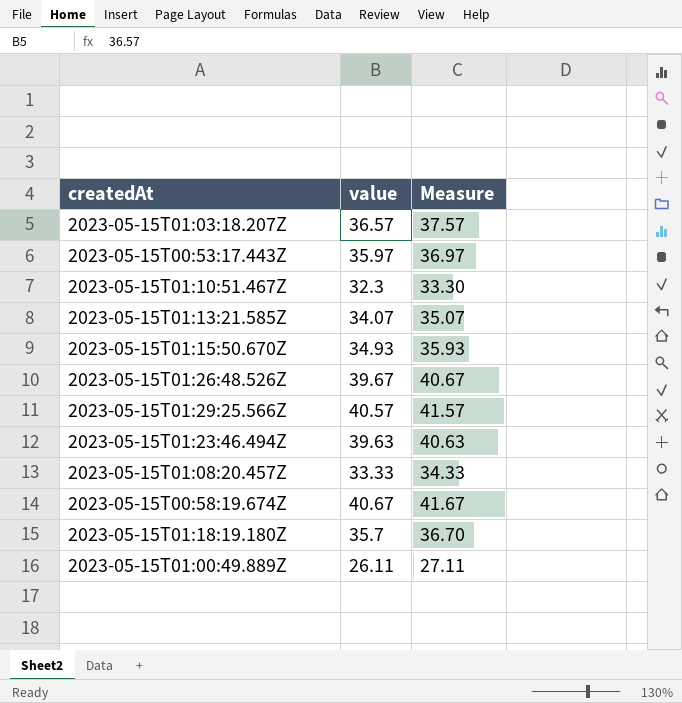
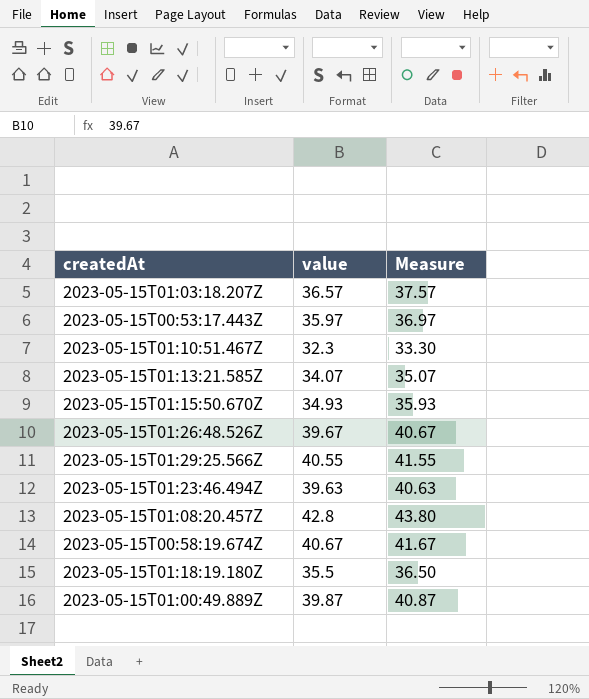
2023-05-15T01:29:25.566Z | value: 40.57 -> 40.55
2023-05-15T01:29:25.566Z | Measure: 41.57 -> 41.55
2023-05-15T01:08:20.457Z | value: 33.33 -> 42.8
2023-05-15T01:08:20.457Z | Measure: 34.33 -> 43.80
2023-05-15T01:18:19.180Z | value: 35.7 -> 35.5
2023-05-15T01:18:19.180Z | Measure: 36.70 -> 36.50
2023-05-15T01:00:49.889Z | value: 26.11 -> 39.87
2023-05-15T01:00:49.889Z | Measure: 27.11 -> 40.87

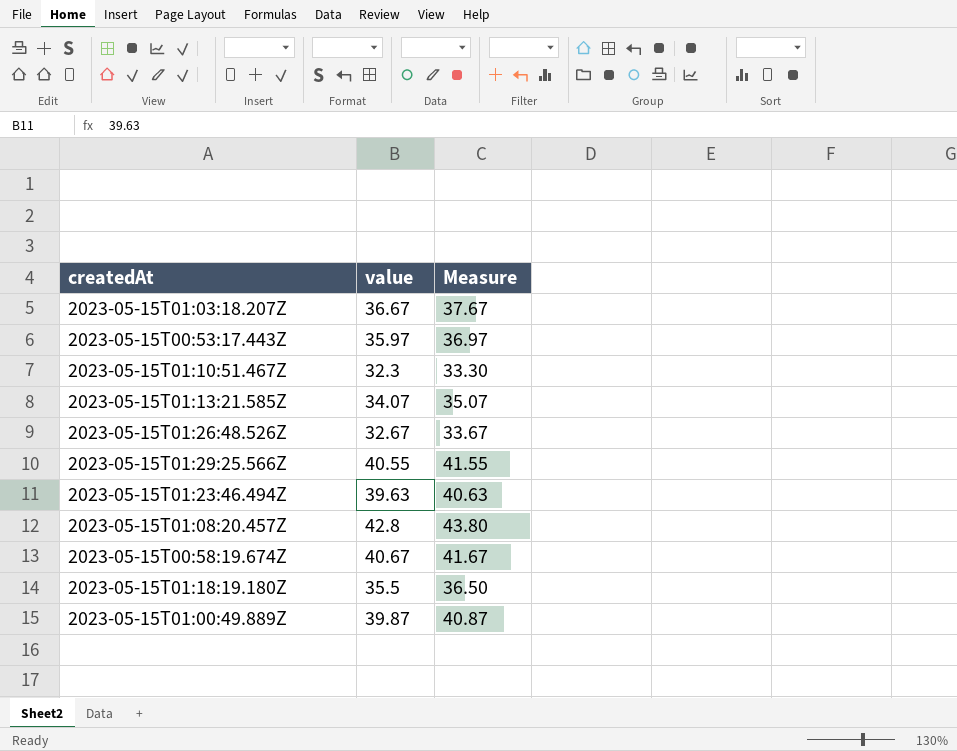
row 2023-05-15T01:15:50.670Z: 34.93 | 35.93 -> none
2023-05-15T01:03:18.207Z | value: 36.57 -> 36.67
2023-05-15T01:03:18.207Z | Measure: 37.57 -> 37.67
2023-05-15T01:26:48.526Z | value: 39.67 -> 32.67
2023-05-15T01:26:48.526Z | Measure: 40.67 -> 33.67

